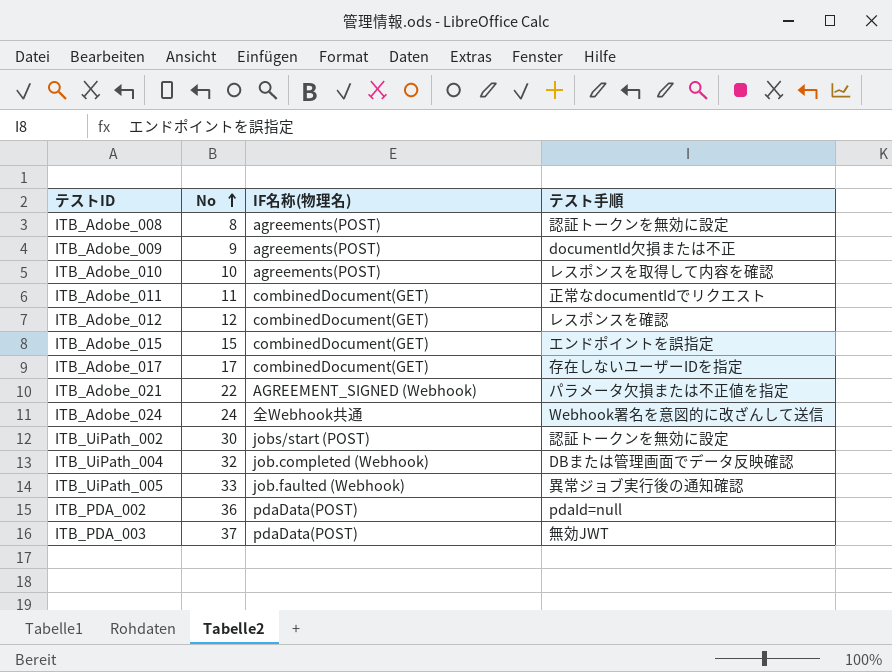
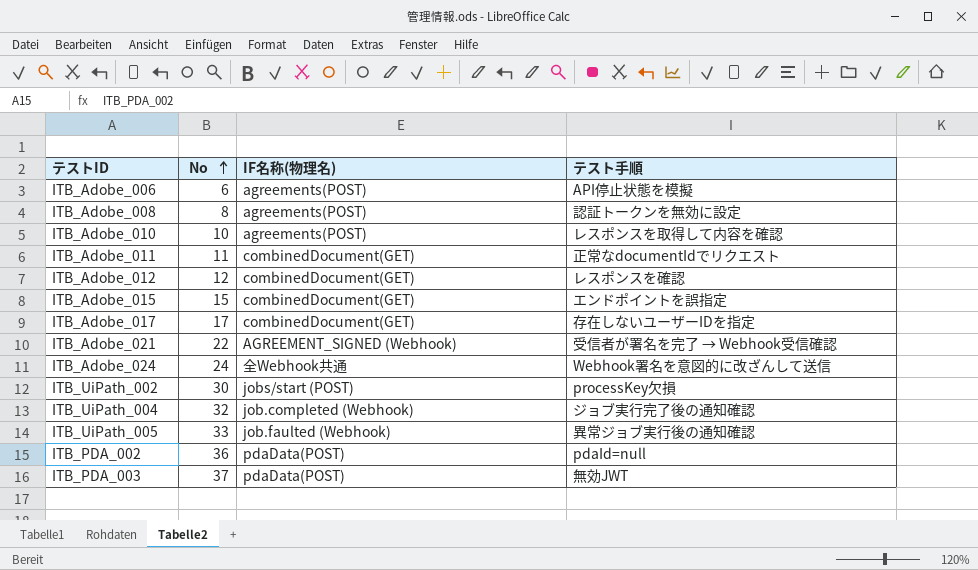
row ITB_Adobe_009: 9 | agreements(POST) | documentId欠損または不正 -> none
row ITB_Adobe_006: none -> 6 | agreements(POST) | API停止状態を模擬
ITB_Adobe_021 | テスト手順: パラメータ欠損または不正値を指定 -> 受信者が署名を完了 → Webhook受信確認
ITB_UiPath_002 | テスト手順: 認証トークンを無効に設定 -> processKey欠損
ITB_UiPath_004 | テスト手順: DBまたは管理画面でデータ反映確認 -> ジョブ実行完了後の通知確認

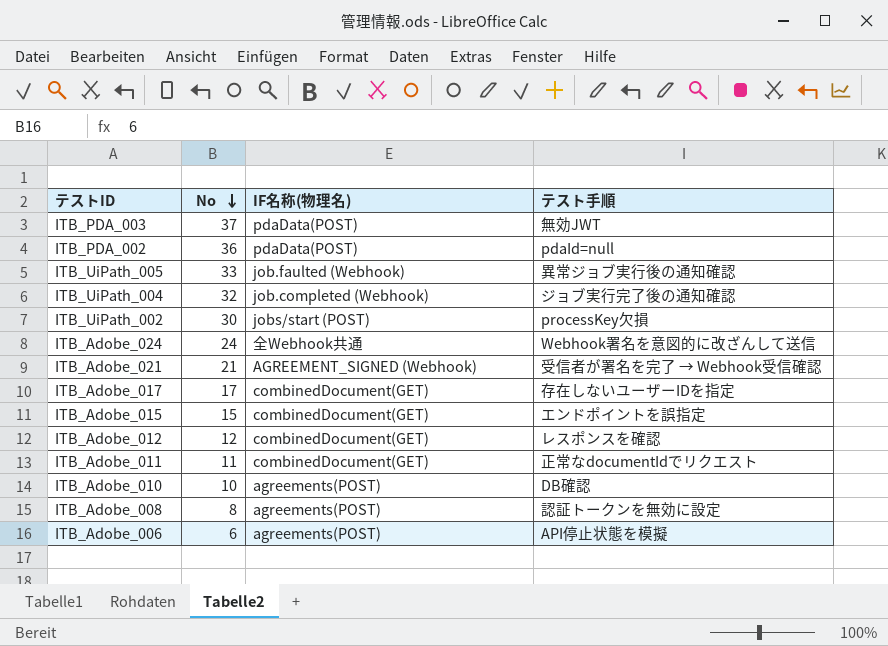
row order: No ascending -> No descending
ITB_Adobe_021 | No: 22 -> 21
ITB_Adobe_010 | テスト手順: レスポンスを取得して内容を確認 -> DB確認

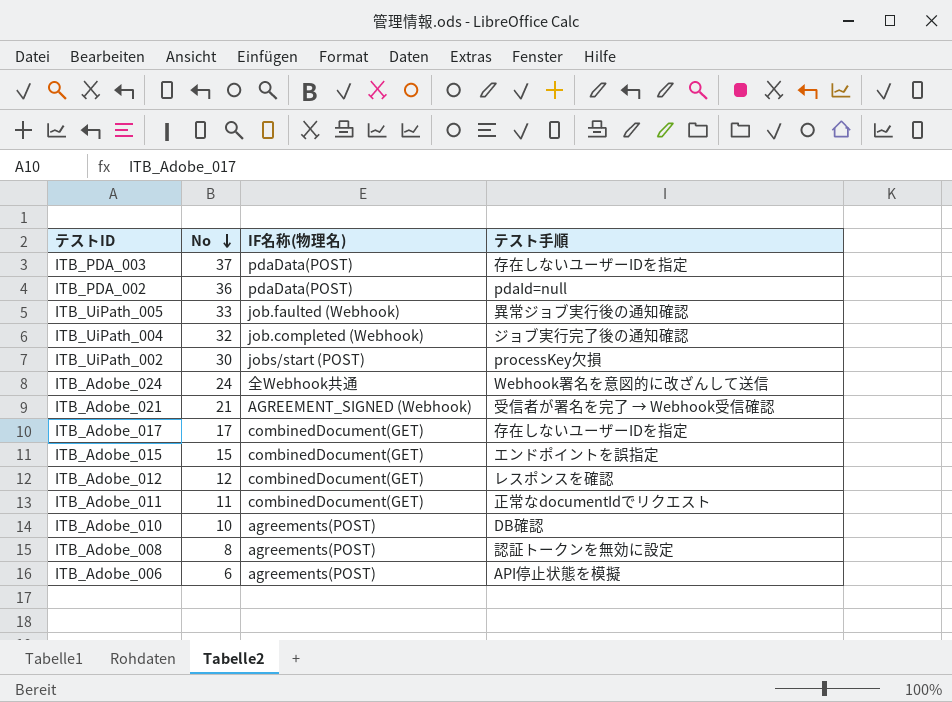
ITB_PDA_003 | テスト手順: 無効JWT -> 存在しないユーザーIDを指定

